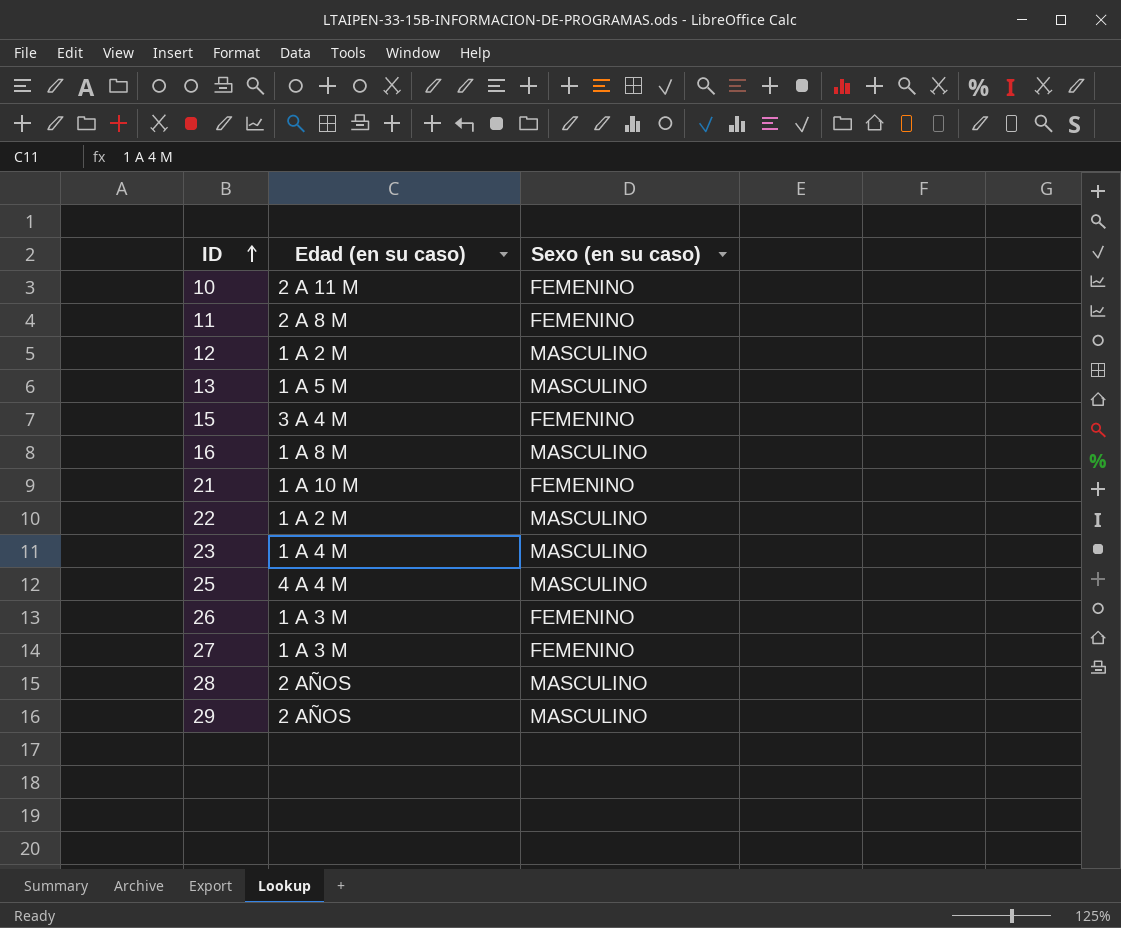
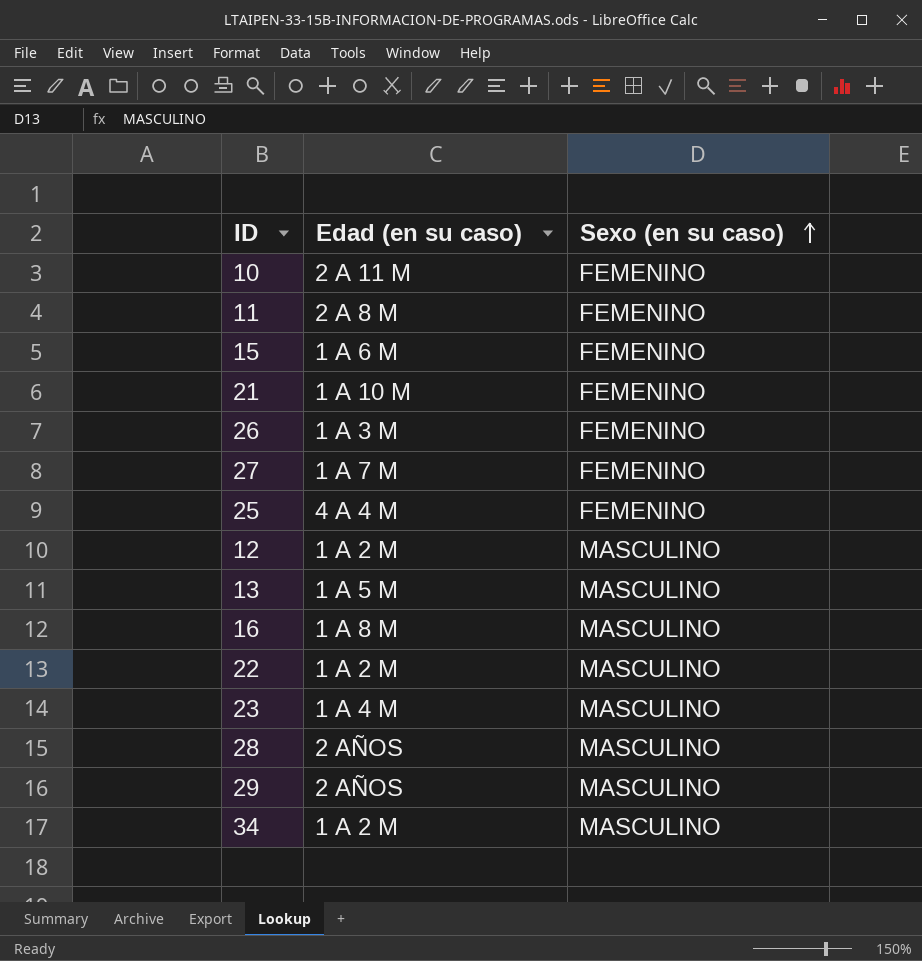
row order: ID ascending -> Sexo (en su caso) ascending
15 | Edad (en su caso): 3 A 4 M -> 1 A 6 M
27 | Edad (en su caso): 1 A 3 M -> 1 A 7 M
25 | Sexo (en su caso): MASCULINO -> FEMENINO
row 34: none -> 1 A 2 M | MASCULINO

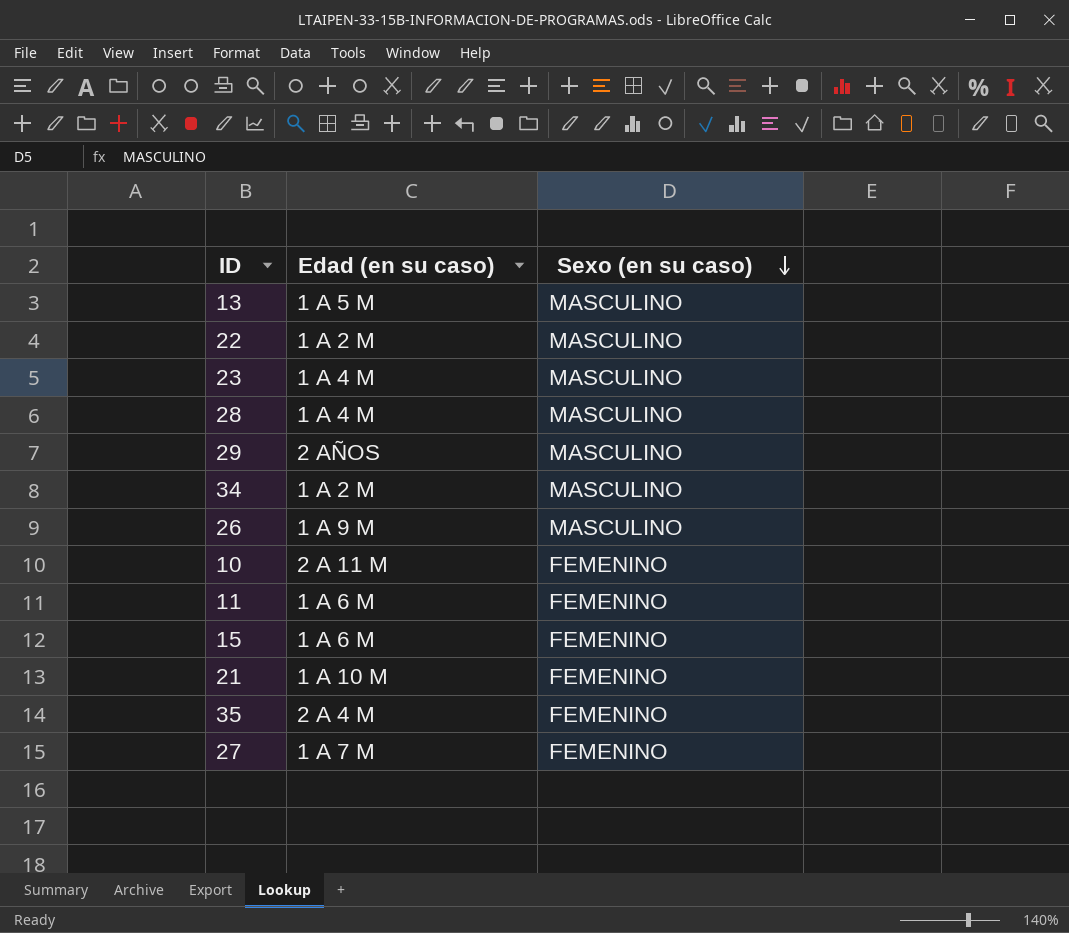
row order: Sexo (en su caso) ascending -> Sexo (en su caso) descending
row 25: 4 A 4 M | FEMENINO -> none
row 12: 1 A 2 M | MASCULINO -> none
row 16: 1 A 8 M | MASCULINO -> none
28 | Edad (en su caso): 2 AÑOS -> 1 A 4 M
26 | Edad (en su caso): 1 A 3 M -> 1 A 9 M
26 | Sexo (en su caso): FEMENINO -> MASCULINO
11 | Edad (en su caso): 2 A 8 M -> 1 A 6 M
row 35: none -> 2 A 4 M | FEMENINO

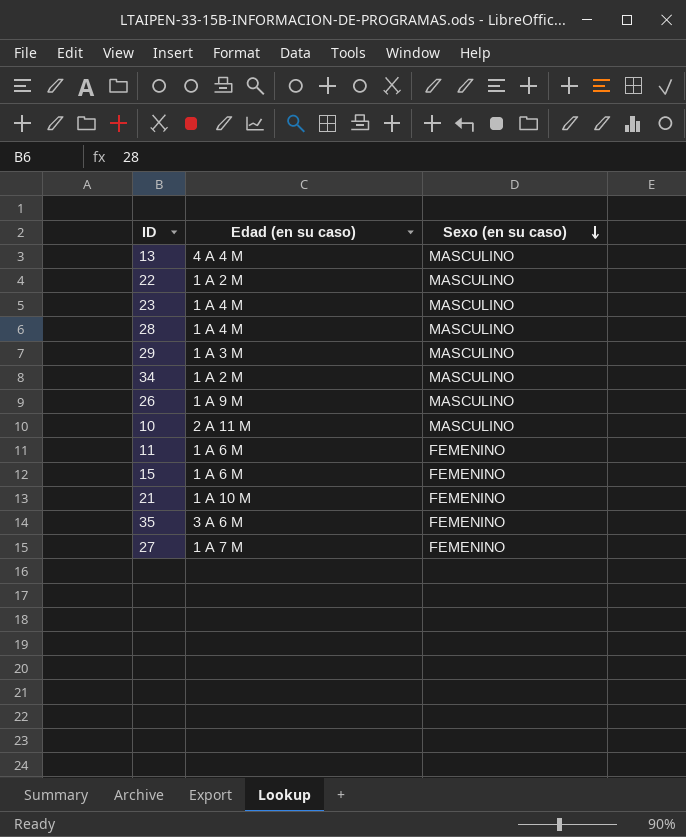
13 | Edad (en su caso): 1 A 5 M -> 4 A 4 M
29 | Edad (en su caso): 2 AÑOS -> 1 A 3 M
10 | Sexo (en su caso): FEMENINO -> MASCULINO
35 | Edad (en su caso): 2 A 4 M -> 3 A 6 M

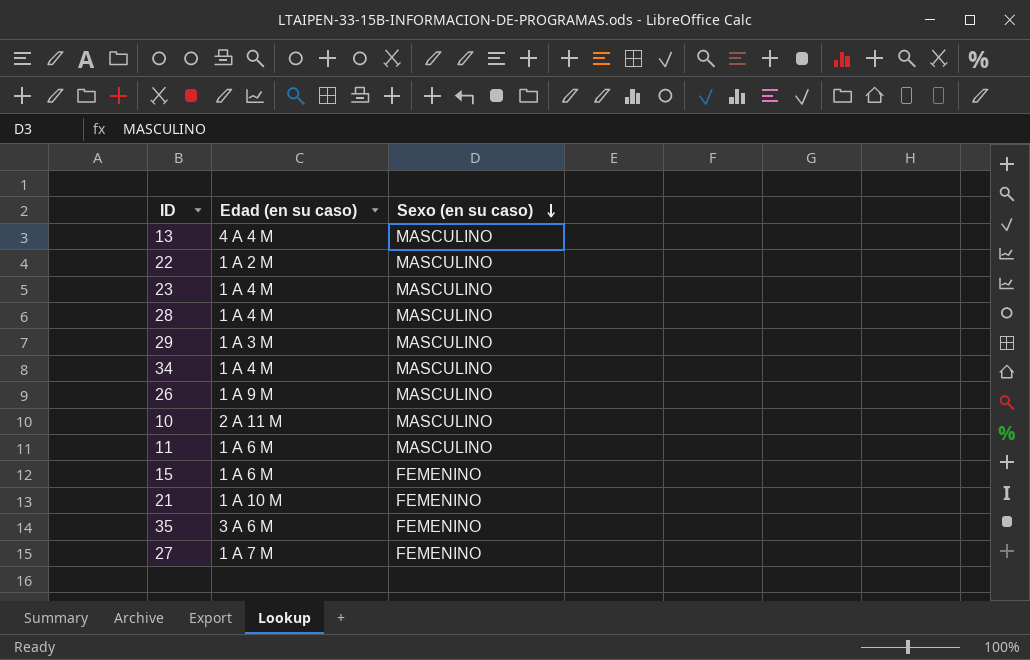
34 | Edad (en su caso): 1 A 2 M -> 1 A 4 M
11 | Sexo (en su caso): FEMENINO -> MASCULINO

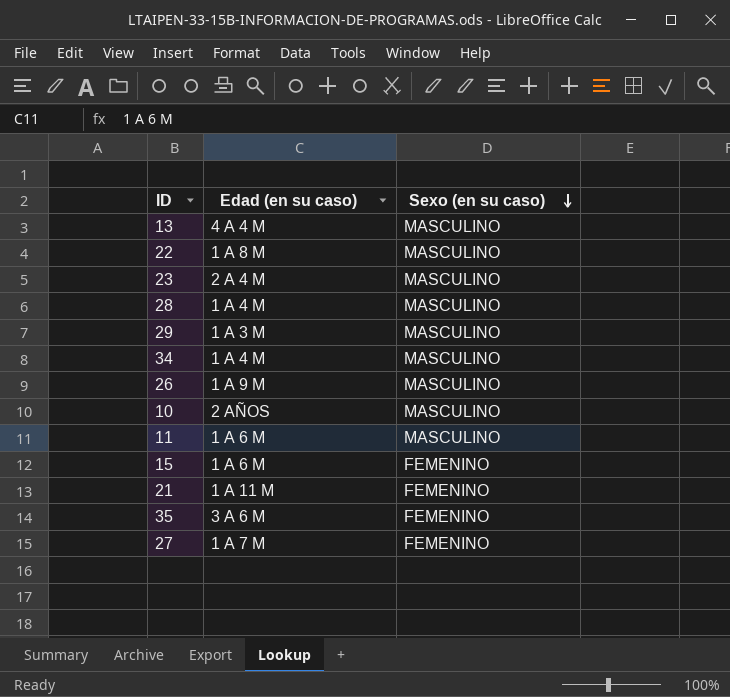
22 | Edad (en su caso): 1 A 2 M -> 1 A 8 M
23 | Edad (en su caso): 1 A 4 M -> 2 A 4 M
10 | Edad (en su caso): 2 A 11 M -> 2 AÑOS
21 | Edad (en su caso): 1 A 10 M -> 1 A 11 M

